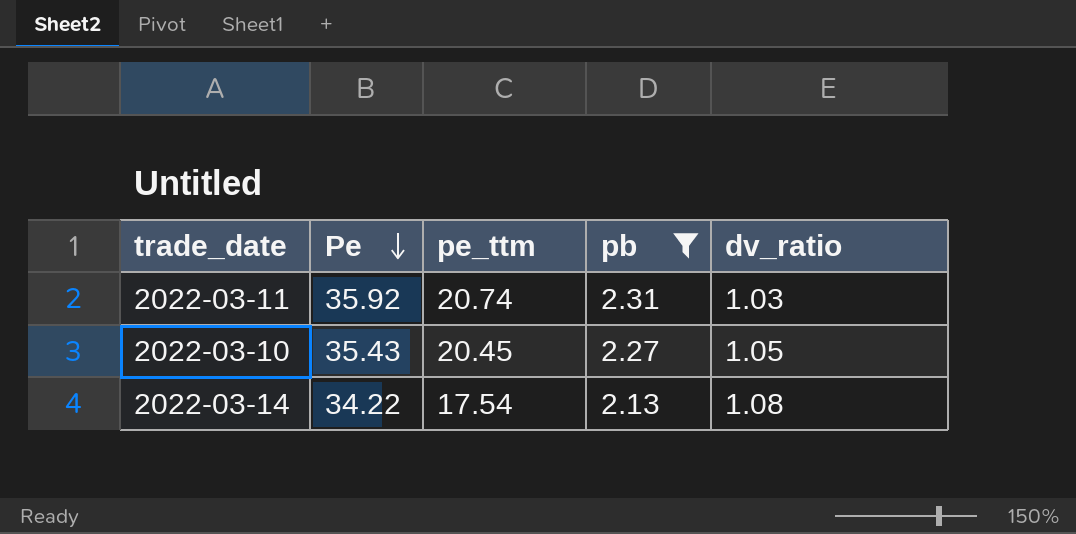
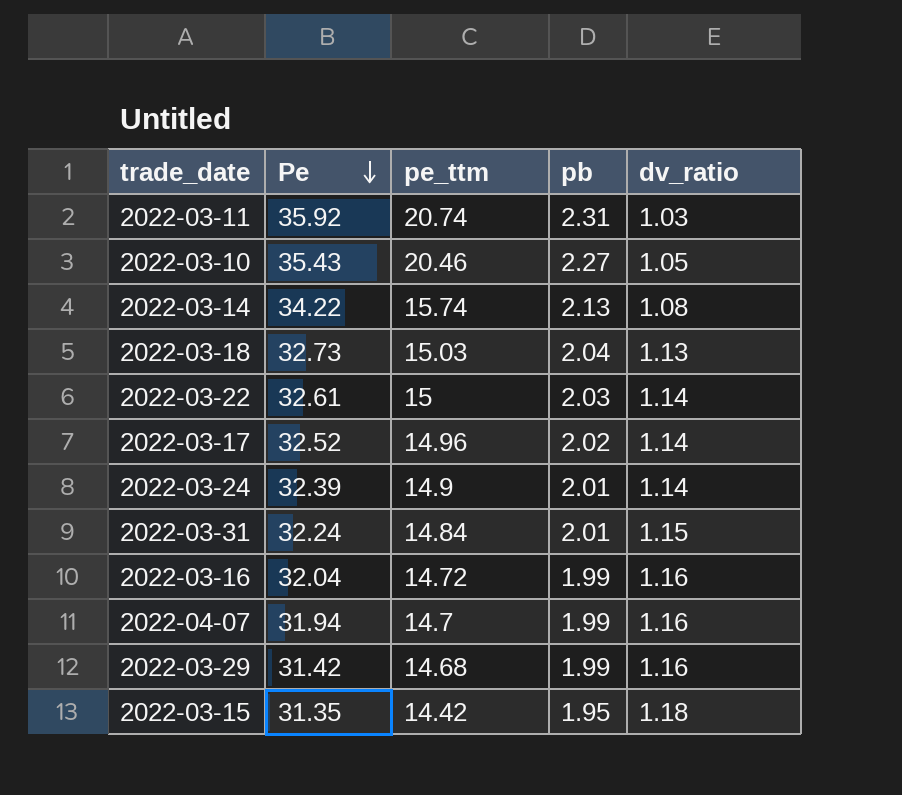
filter: pb >= 2.13 -> none
2022-03-10 | pe_ttm: 20.45 -> 20.46
2022-03-14 | pe_ttm: 17.54 -> 15.74

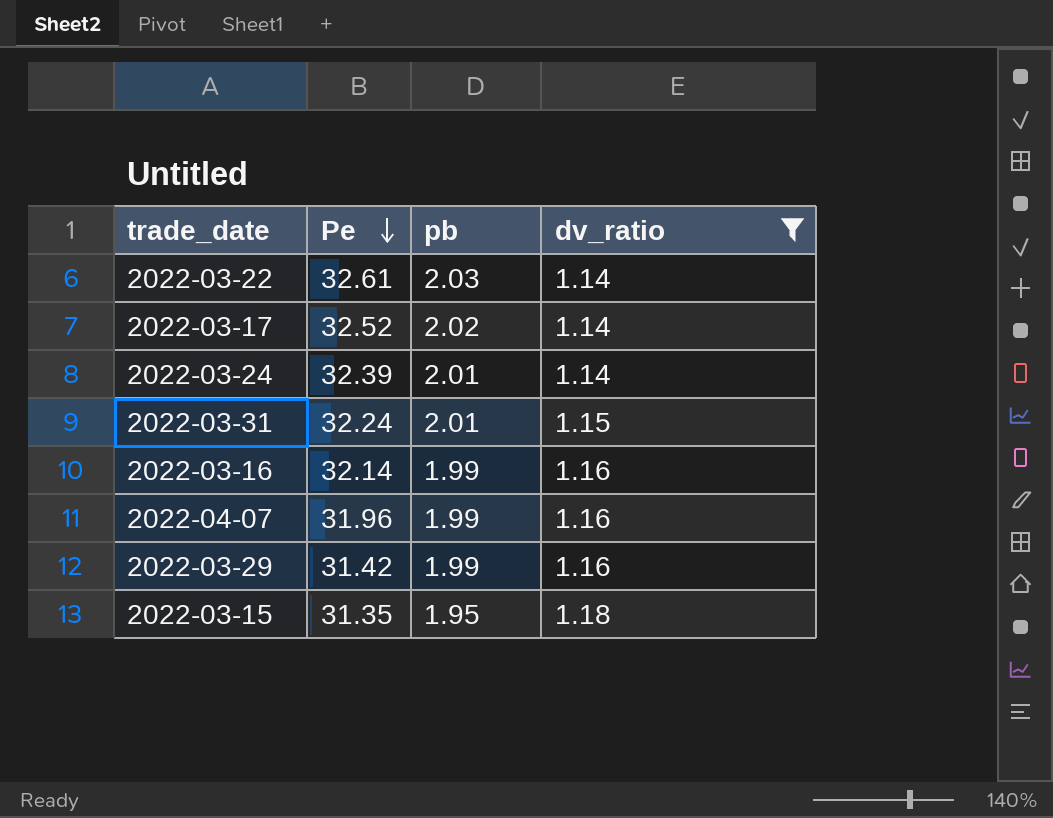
filter: none -> dv_ratio >= 1.14
column pe_ttm | position: 3 -> none
2022-03-16 | Pe: 32.04 -> 32.14
2022-04-07 | Pe: 31.94 -> 31.96

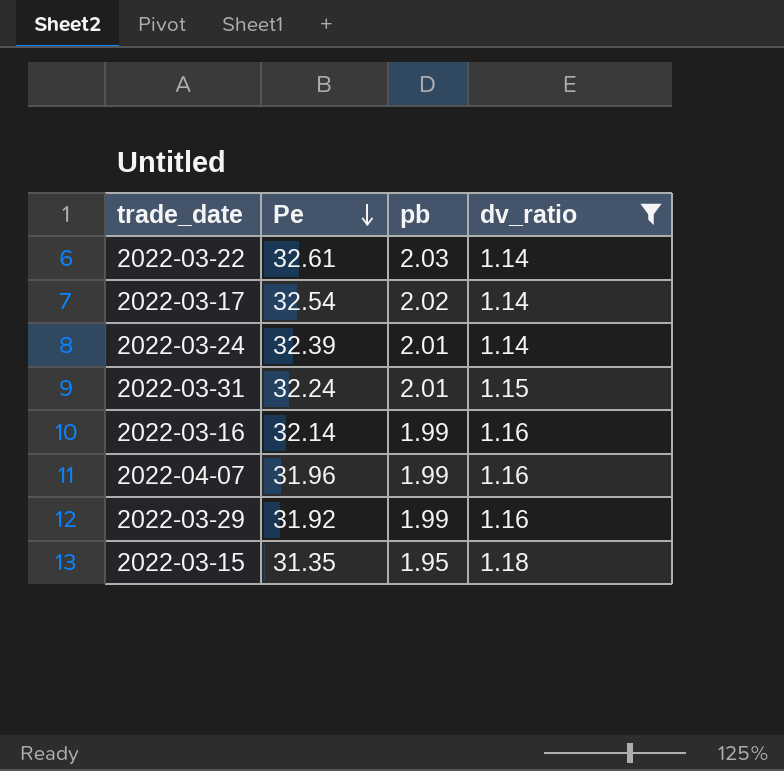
2022-03-17 | Pe: 32.52 -> 32.54
2022-03-29 | Pe: 31.42 -> 31.92

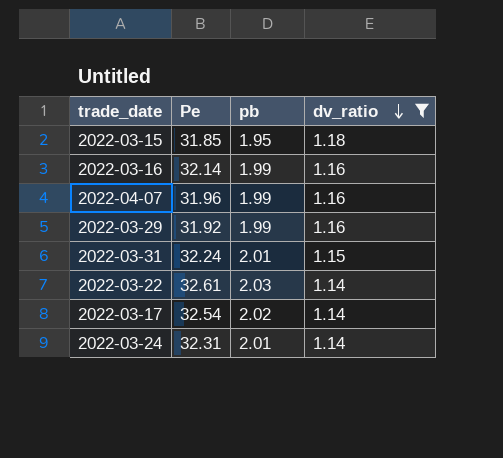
row order: Pe descending -> dv_ratio descending
2022-03-15 | Pe: 31.35 -> 31.85
2022-03-24 | Pe: 32.39 -> 32.31

